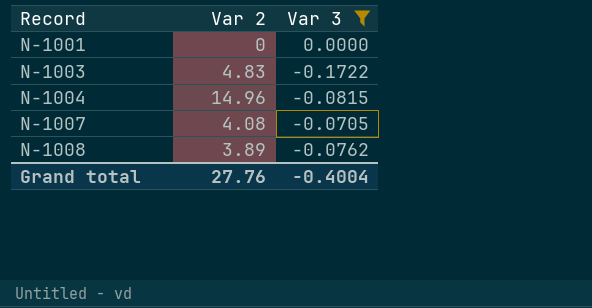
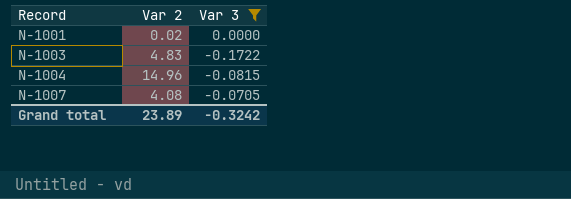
row N-1008: 3.89 | -0.0762 -> none
N-1001 | Var 2: 0 -> 0.02
Grand total | Var 2: 27.76 -> 23.89
Grand total | Var 3: -0.4004 -> -0.3242

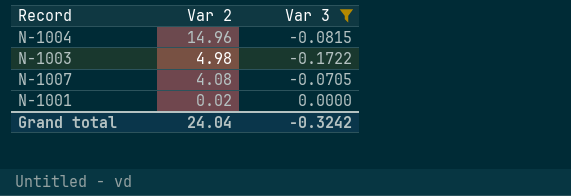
row order: Record ascending -> Var 2 descending
N-1003 | Var 2: 4.83 -> 4.98
Grand total | Var 2: 23.89 -> 24.04

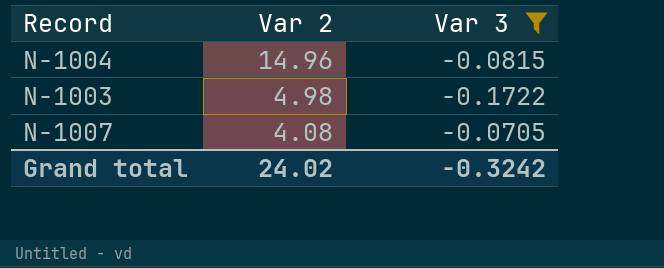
row N-1001: 0.02 | 0.0000 -> none
Grand total | Var 2: 24.04 -> 24.02

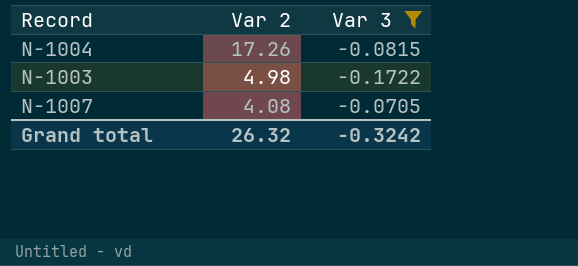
N-1004 | Var 2: 14.96 -> 17.26
Grand total | Var 2: 24.02 -> 26.32

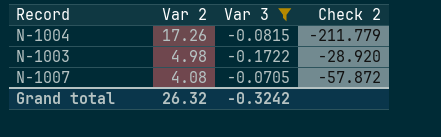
column Check 2 | formula: none -> [Var 2] / [Var 3]

